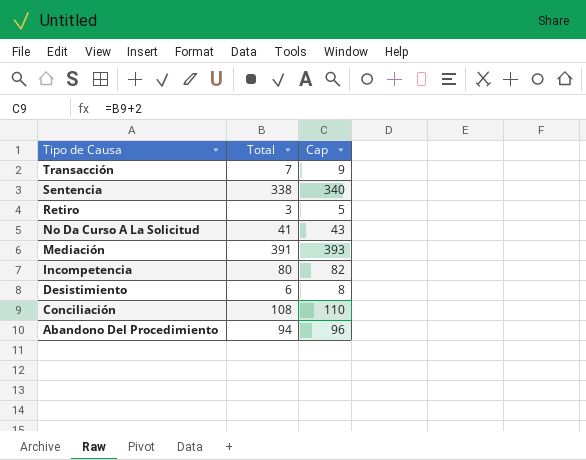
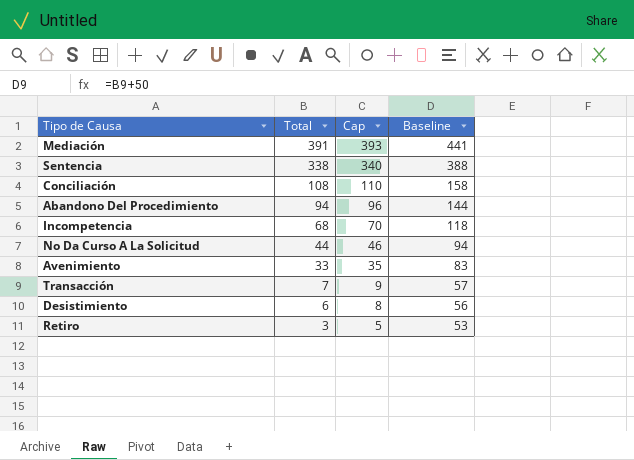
row order: Tipo de Causa descending -> Total descending
column Baseline | formula: none -> [Total] + 50
Incompetencia | Total: 80 -> 68
Incompetencia | Cap: 82 -> 70
No Da Curso A La Solicitud | Total: 41 -> 44
No Da Curso A La Solicitud | Cap: 43 -> 46
row Avenimiento: none -> 33 | 35 | 83

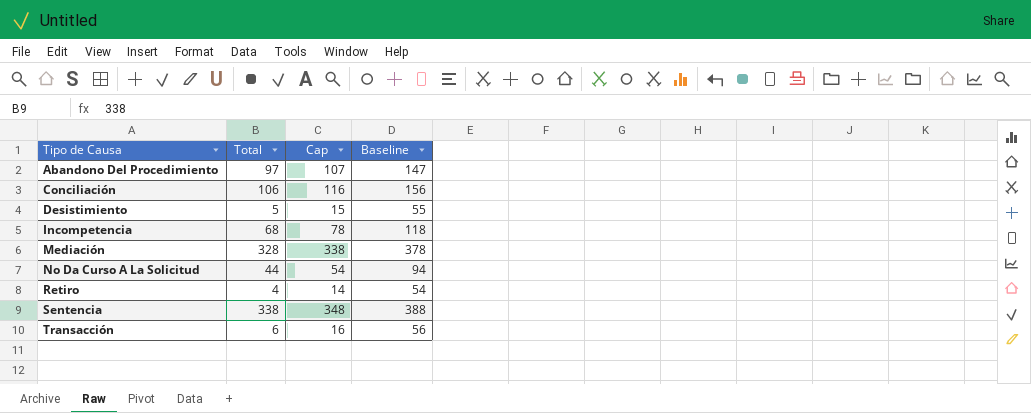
row order: Total descending -> Tipo de Causa ascending
column Cap | formula: [Total] + 2 -> [Total] + 10
row Avenimiento: 33 | 35 | 83 -> none
Abandono Del Procedimiento | Total: 94 -> 97
Abandono Del Procedimiento | Baseline: 144 -> 147
Conciliación | Total: 108 -> 106
Conciliación | Baseline: 158 -> 156
Desistimiento | Total: 6 -> 5
Desistimiento | Baseline: 56 -> 55
Mediación | Total: 391 -> 328
Mediación | Baseline: 441 -> 378
Retiro | Total: 3 -> 4
Retiro | Baseline: 53 -> 54
Transacción | Total: 7 -> 6
Transacción | Baseline: 57 -> 56

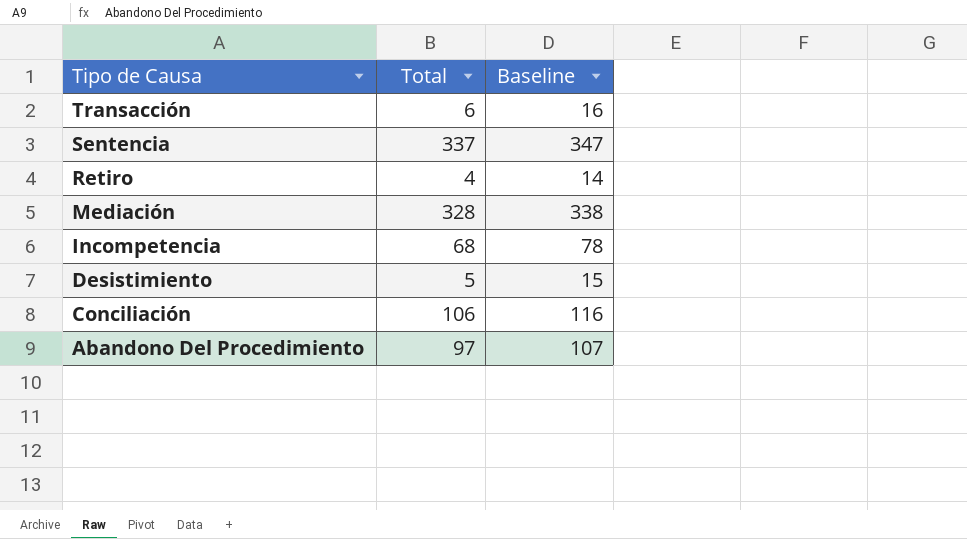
row order: Tipo de Causa ascending -> Tipo de Causa descending
column Cap | formula: [Total] + 10 -> none
column Baseline | formula: [Total] + 50 -> [Total] + 10
row No Da Curso A La Solicitud: 44 | 54 | 94 -> none
Sentencia | Total: 338 -> 337

